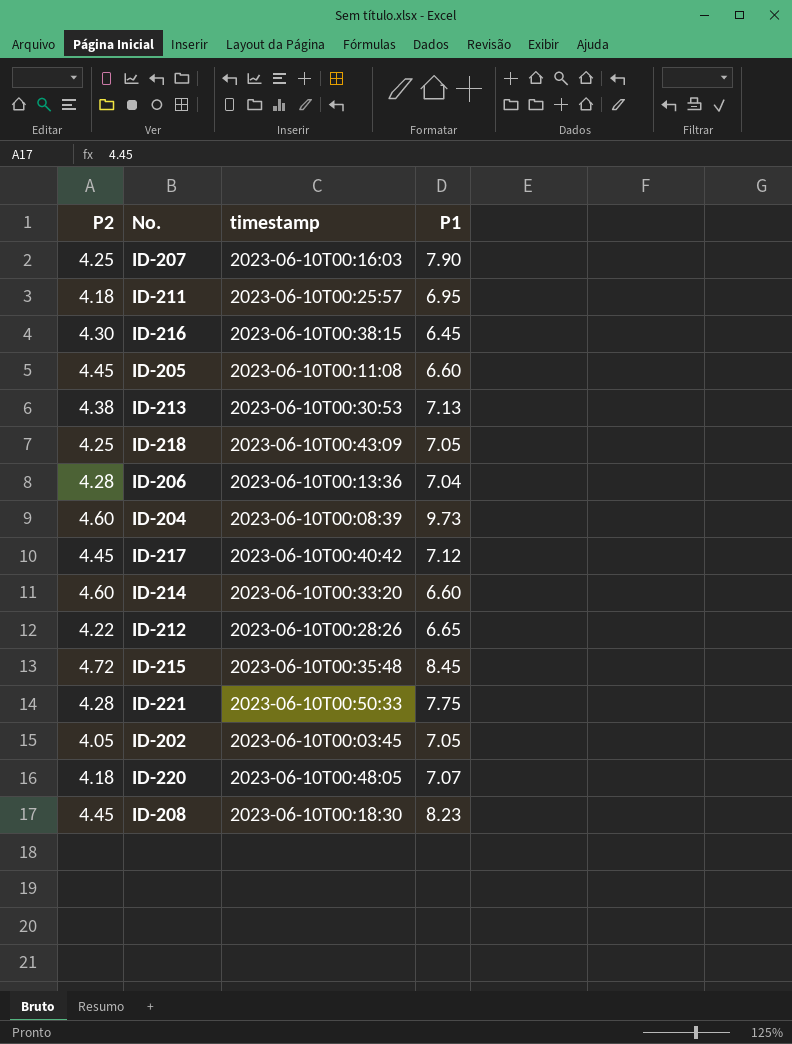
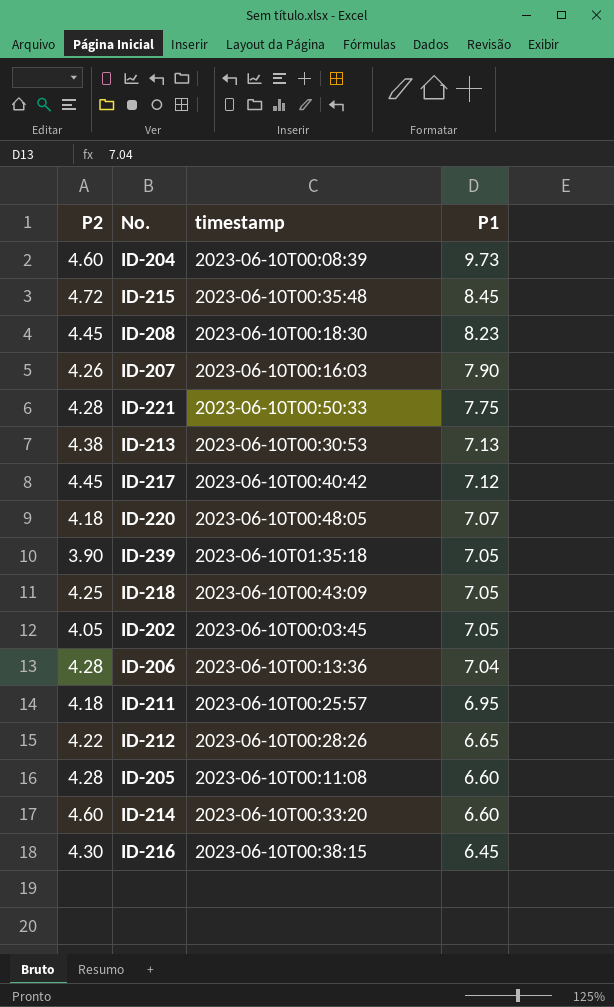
row order: none -> P1 descending
ID-207 | P2: 4.25 -> 4.26
row ID-239: none -> 3.90 | 2023-06-10T01:35:18 | 7.05
ID-205 | P2: 4.45 -> 4.28

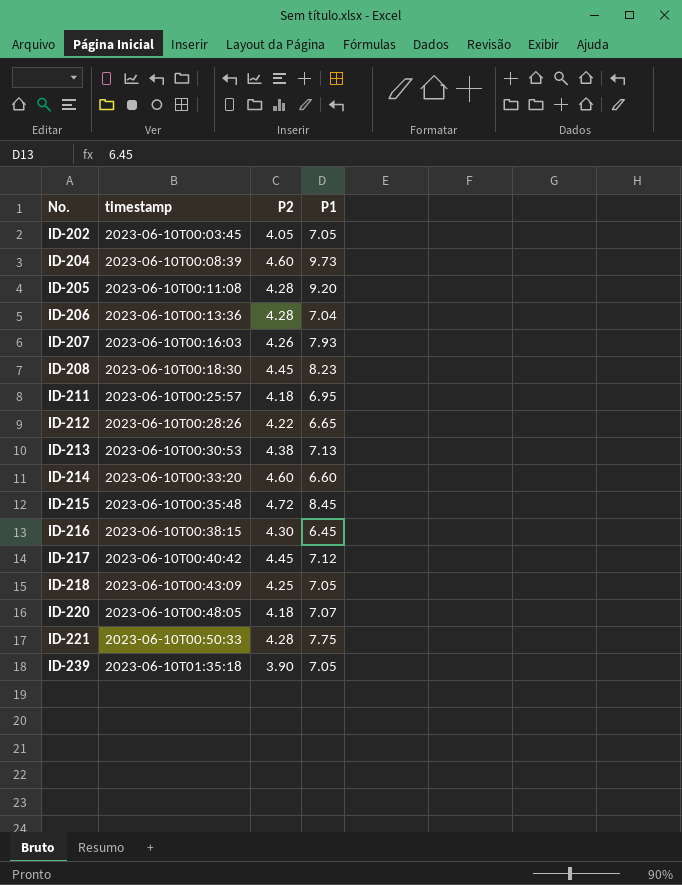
row order: P1 descending -> No. ascending
column P2 | position: 1 -> 3
ID-205 | P1: 6.60 -> 9.20
ID-207 | P1: 7.90 -> 7.93

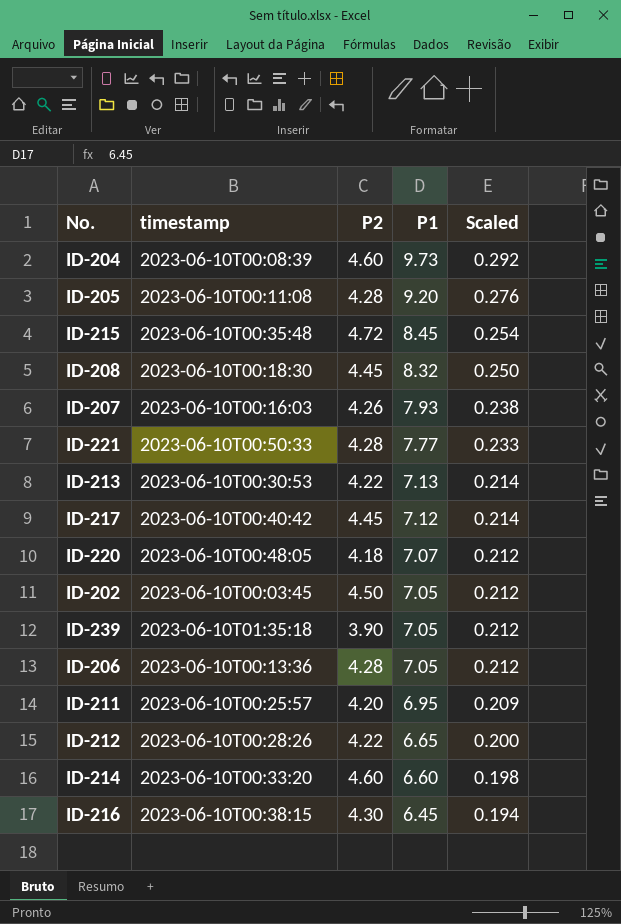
row order: No. ascending -> P1 descending
column Scaled | formula: none -> [P1] * 0.03
row ID-218: 2023-06-10T00:43:09 | 4.25 | 7.05 -> none
ID-208 | P1: 8.23 -> 8.32
ID-221 | P1: 7.75 -> 7.77
ID-213 | P2: 4.38 -> 4.22
ID-202 | P2: 4.05 -> 4.50
ID-206 | P1: 7.04 -> 7.05
ID-211 | P2: 4.18 -> 4.20

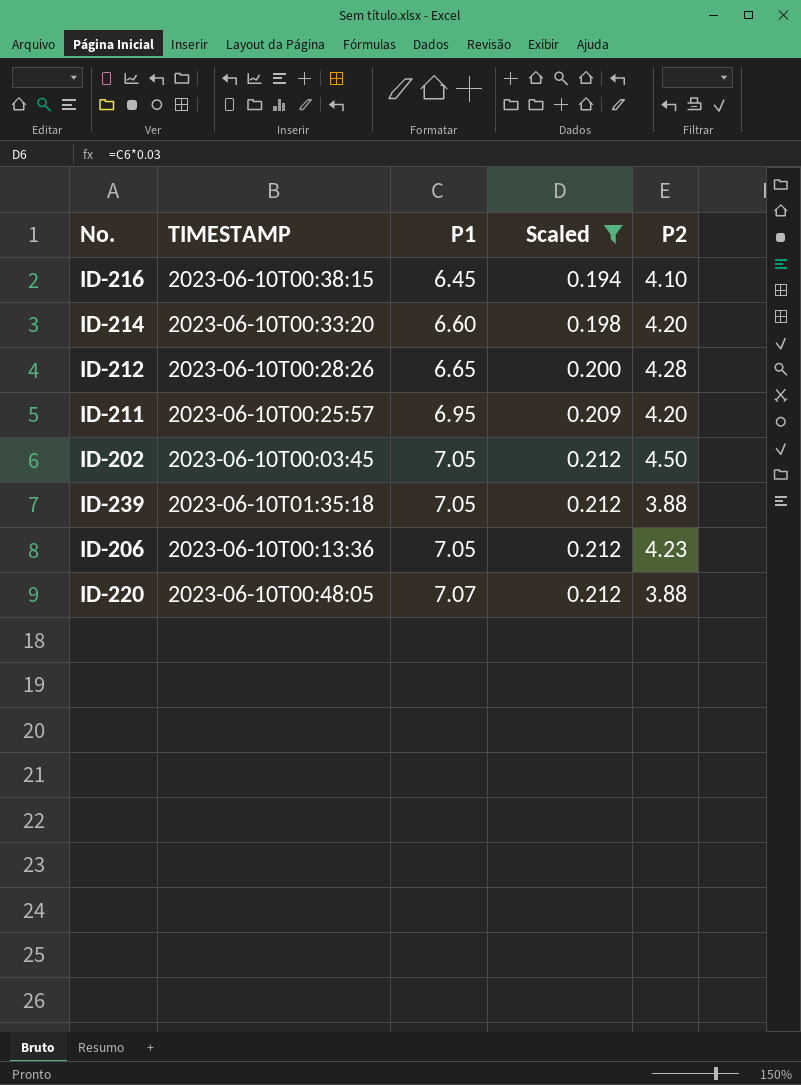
filter: none -> Scaled <= 0.212
row order: P1 descending -> P1 ascending
column name: timestamp -> TIMESTAMP
column P2 | position: 3 -> 5
ID-216 | P2: 4.30 -> 4.10
ID-214 | P2: 4.60 -> 4.20
ID-212 | P2: 4.22 -> 4.28
ID-239 | P2: 3.90 -> 3.88
ID-206 | P2: 4.28 -> 4.23
ID-220 | P2: 4.18 -> 3.88

